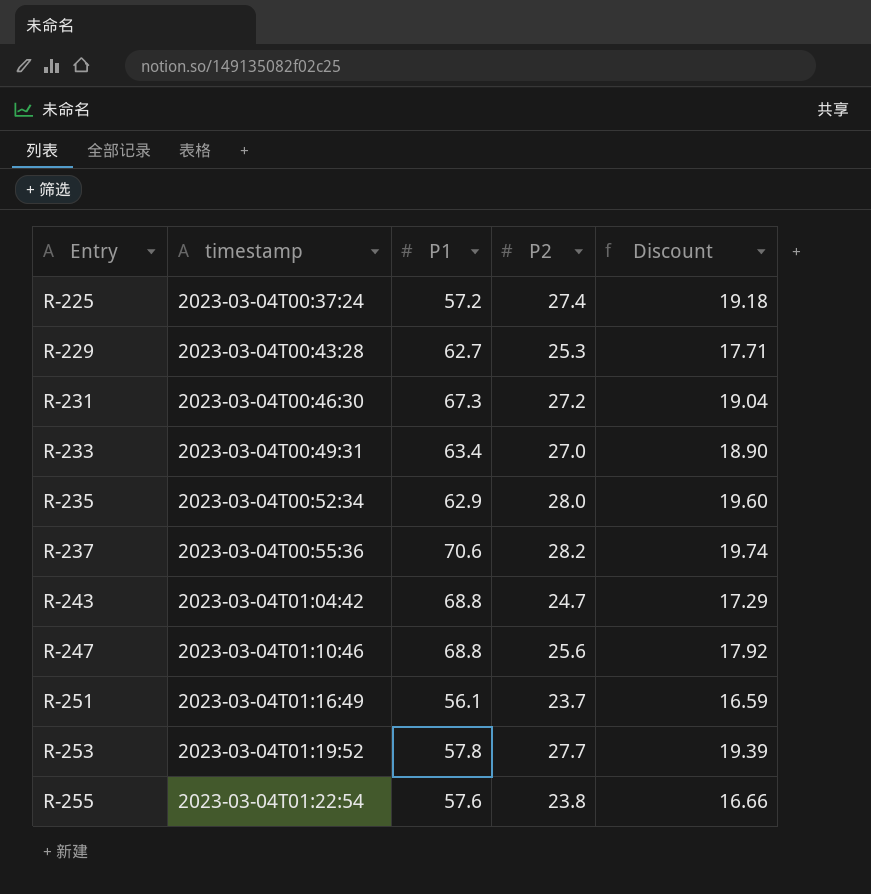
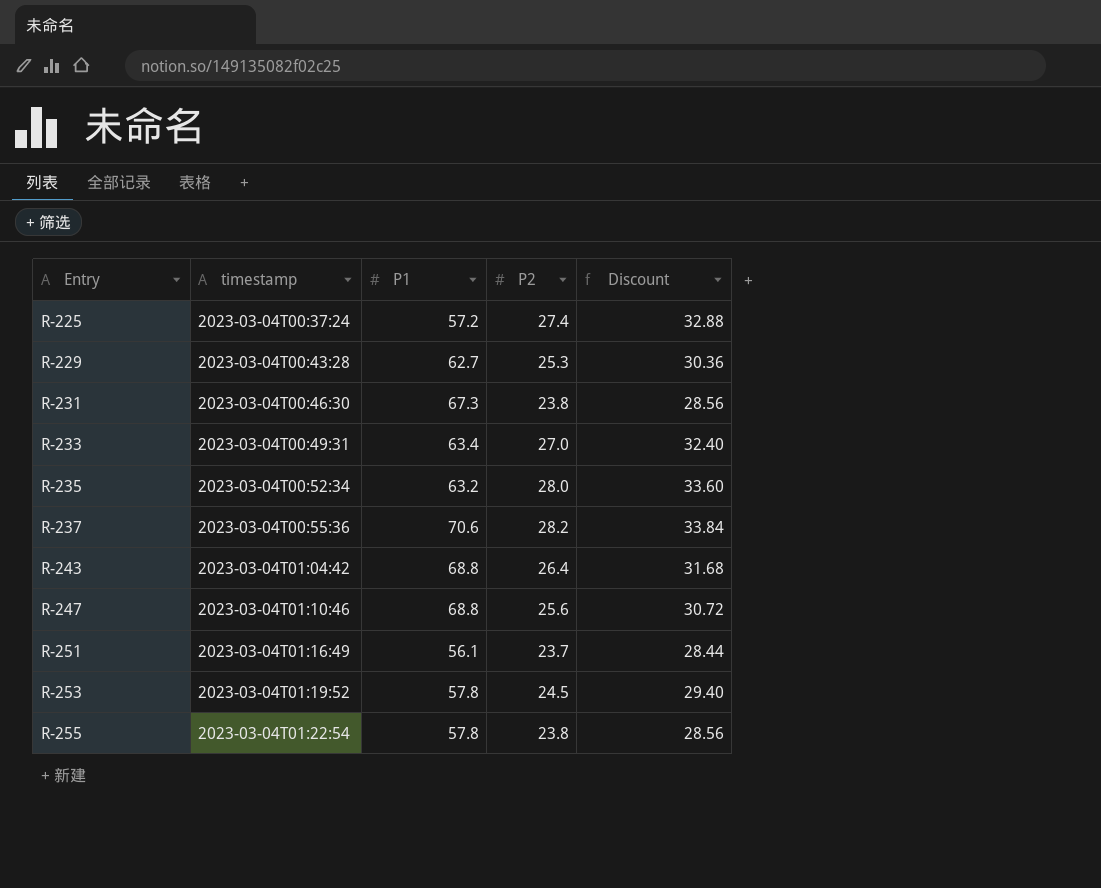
column Discount | formula: [P2] * 0.7 -> [P2] * 1.2
R-231 | P2: 27.2 -> 23.8
R-235 | P1: 62.9 -> 63.2
R-243 | P2: 24.7 -> 26.4
R-253 | P2: 27.7 -> 24.5
R-255 | P1: 57.6 -> 57.8

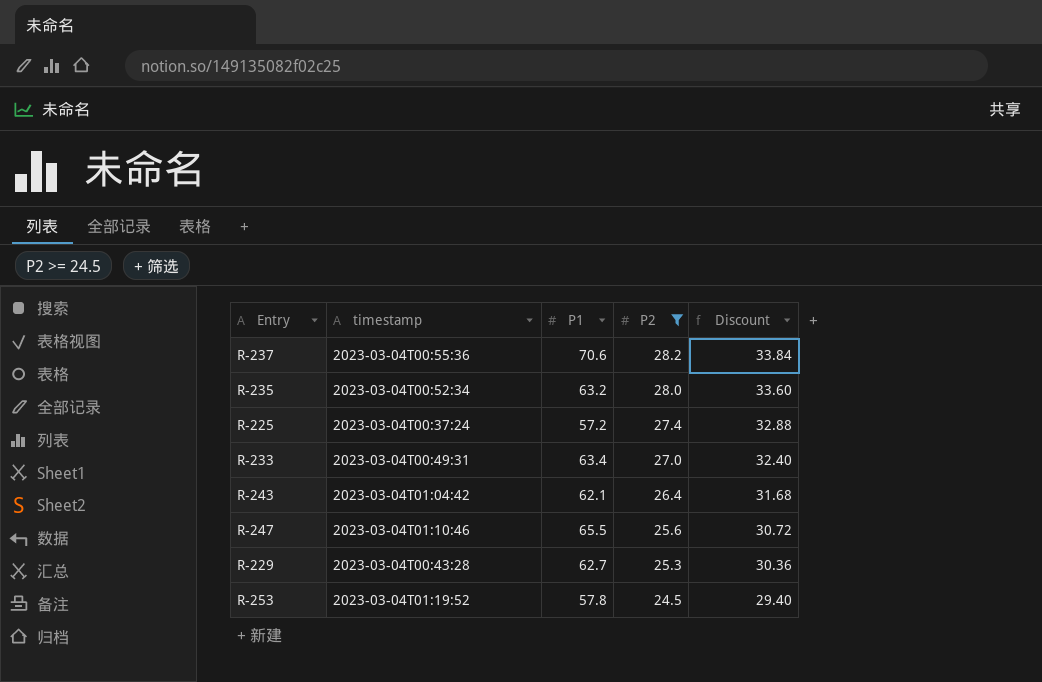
filter: none -> P2 >= 24.5
row order: Entry ascending -> P2 descending
R-243 | P1: 68.8 -> 62.1
R-247 | P1: 68.8 -> 65.5

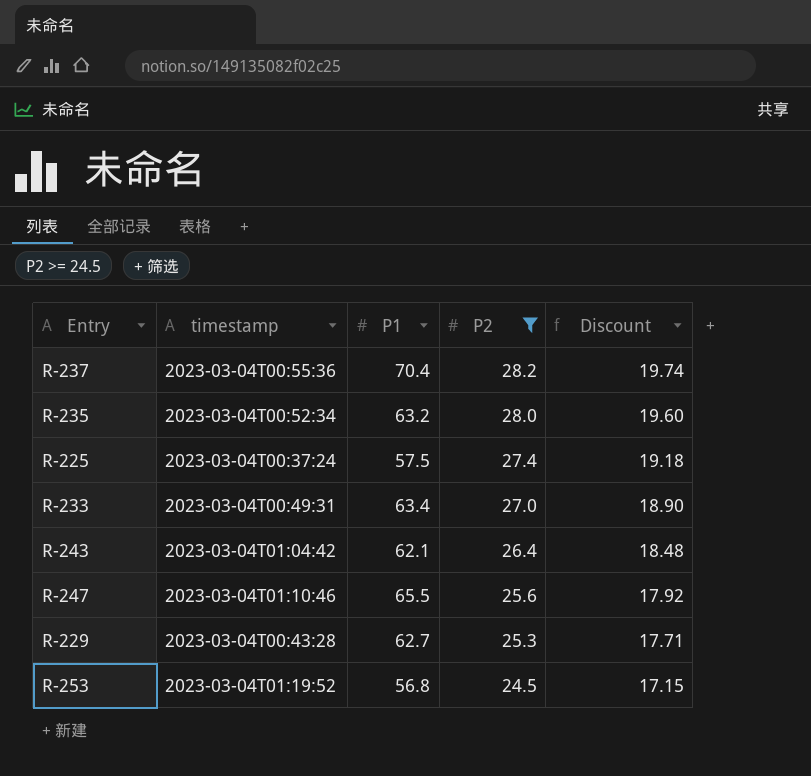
column Discount | formula: [P2] * 1.2 -> [P2] * 0.7
R-237 | P1: 70.6 -> 70.4
R-225 | P1: 57.2 -> 57.5
R-253 | P1: 57.8 -> 56.8

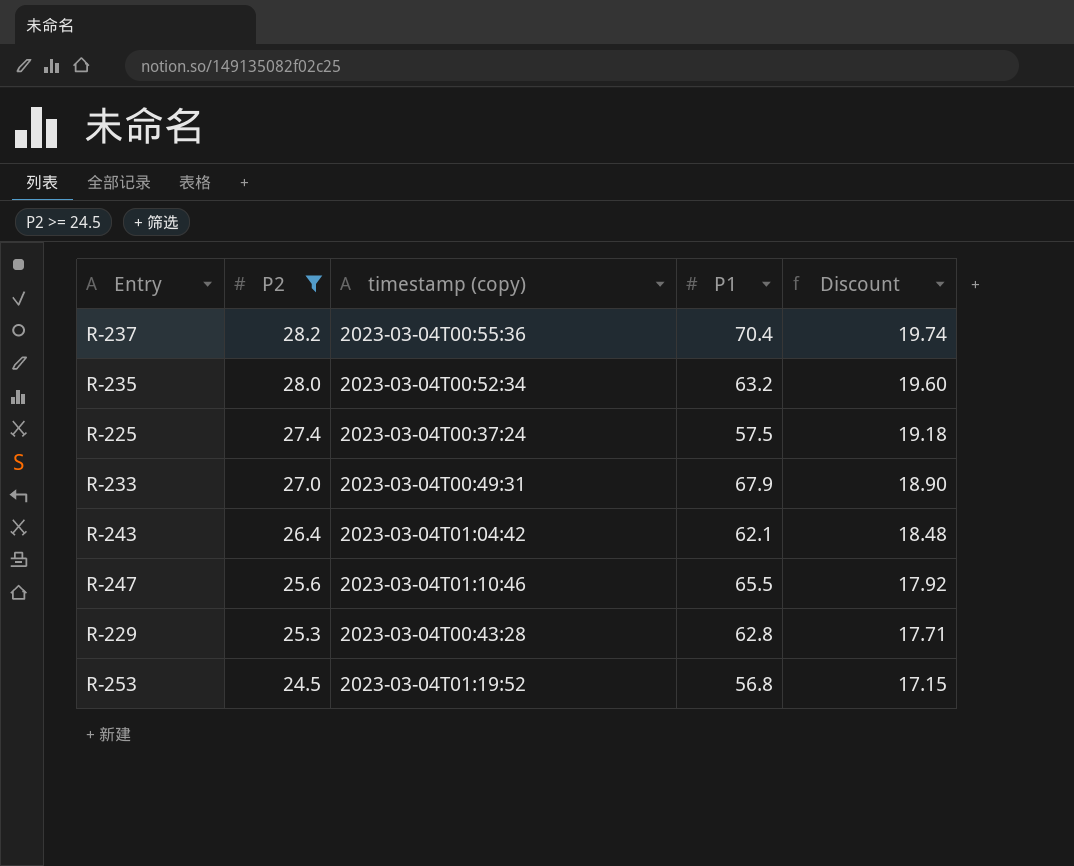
column P2 | position: 4 -> 2
column name: timestamp -> timestamp (copy)
R-233 | P1: 63.4 -> 67.9
R-229 | P1: 62.7 -> 62.8

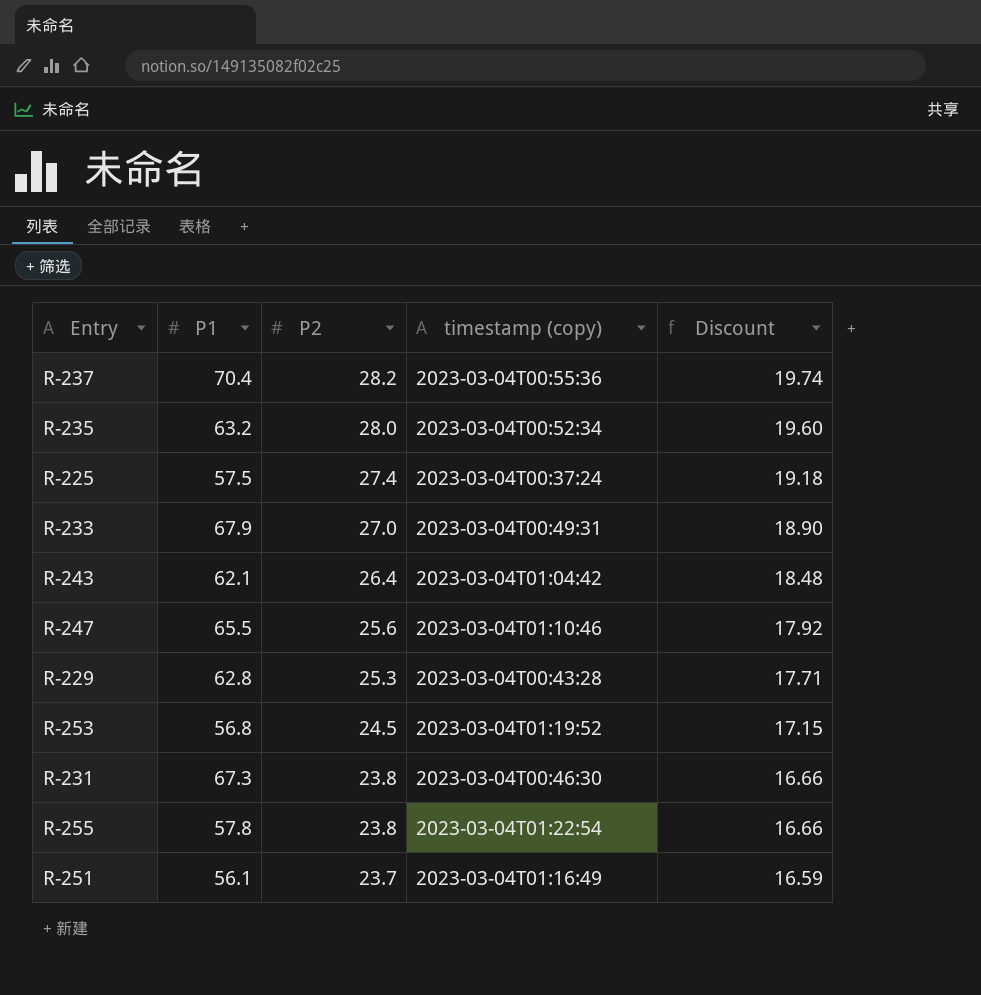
filter: P2 >= 24.5 -> none
column P1 | position: 4 -> 2

